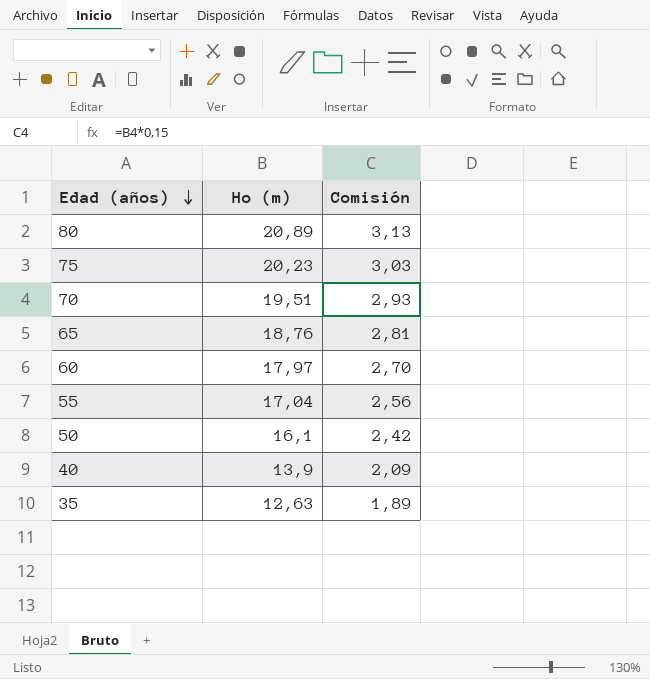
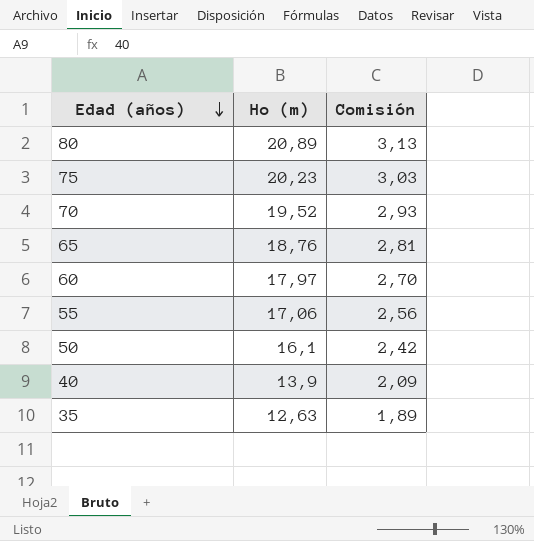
70 | Ho (m): 19,51 -> 19,52
55 | Ho (m): 17,04 -> 17,06

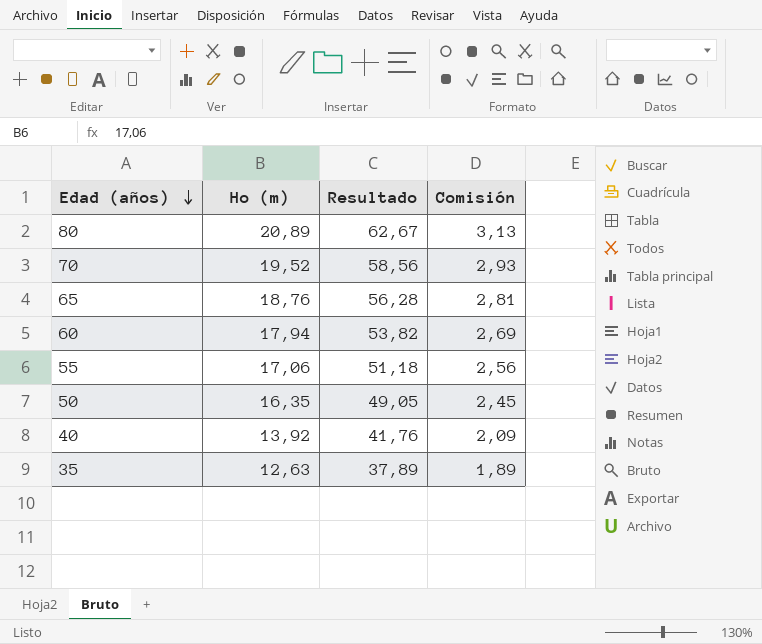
column Resultado | formula: none -> [Ho (m)] * 3
row 75: 20,23 | 3,03 -> none
60 | Ho (m): 17,97 -> 17,94
60 | Comisión: 2,70 -> 2,69
50 | Ho (m): 16,1 -> 16,35
50 | Comisión: 2,42 -> 2,45
40 | Ho (m): 13,9 -> 13,92

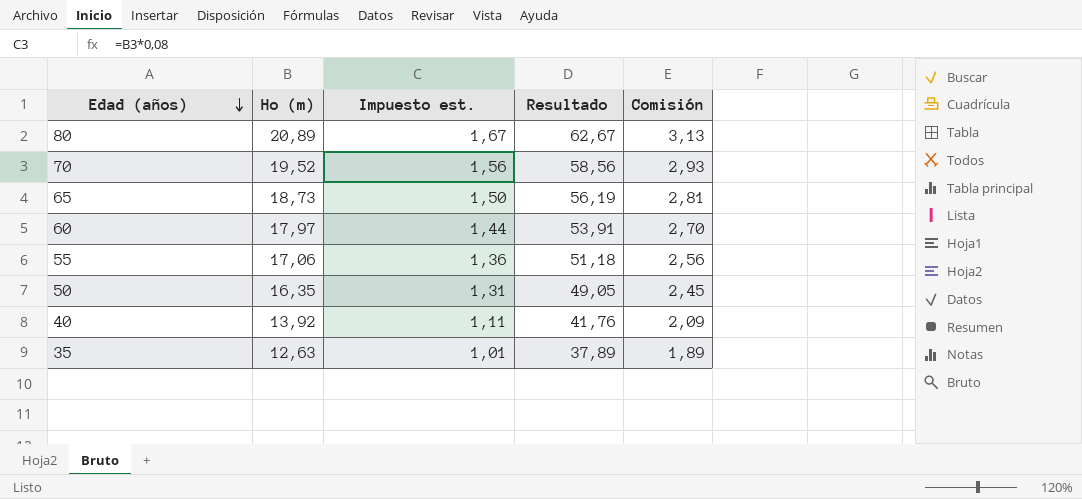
column Impuesto est. | formula: none -> [Ho (m)] * 0,08
65 | Ho (m): 18,76 -> 18,73
65 | Resultado: 56,28 -> 56,19
60 | Ho (m): 17,94 -> 17,97
60 | Resultado: 53,82 -> 53,91
60 | Comisión: 2,69 -> 2,70

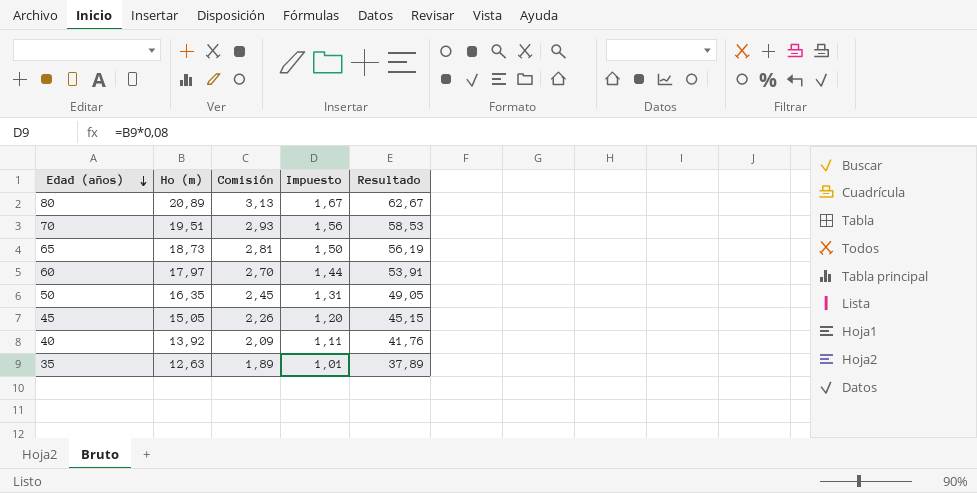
column Comisión | position: 5 -> 3
column name: Impuesto est. -> Impuesto
row 55: 17,06 | 1,36 | 51,18 | 2,56 -> none
70 | Ho (m): 19,52 -> 19,51
70 | Resultado: 58,56 -> 58,53
row 45: none -> 15,05 | 2,26 | 1,20 | 45,15

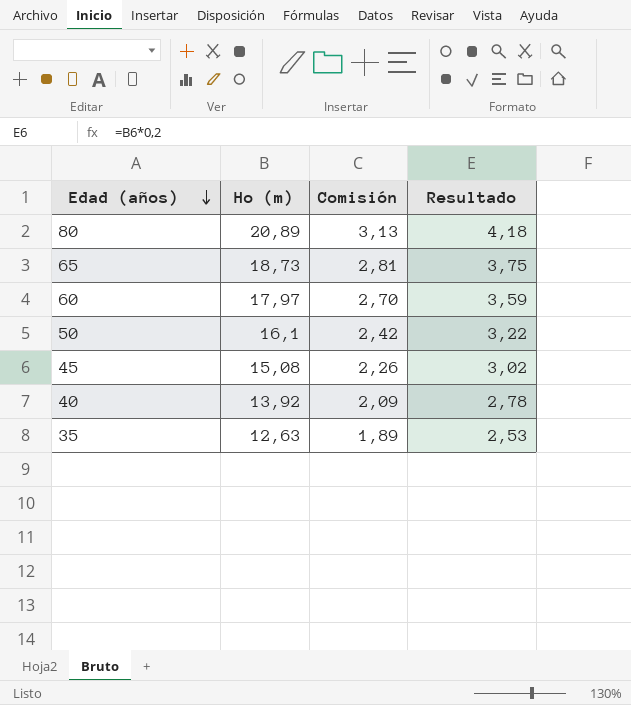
column Impuesto | formula: [Ho (m)] * 0,08 -> none
column Resultado | formula: [Ho (m)] * 3 -> [Ho (m)] * 0,2
row 70: 19,51 | 2,93 | 1,56 | 58,53 -> none
50 | Ho (m): 16,35 -> 16,1
50 | Comisión: 2,45 -> 2,42
45 | Ho (m): 15,05 -> 15,08

